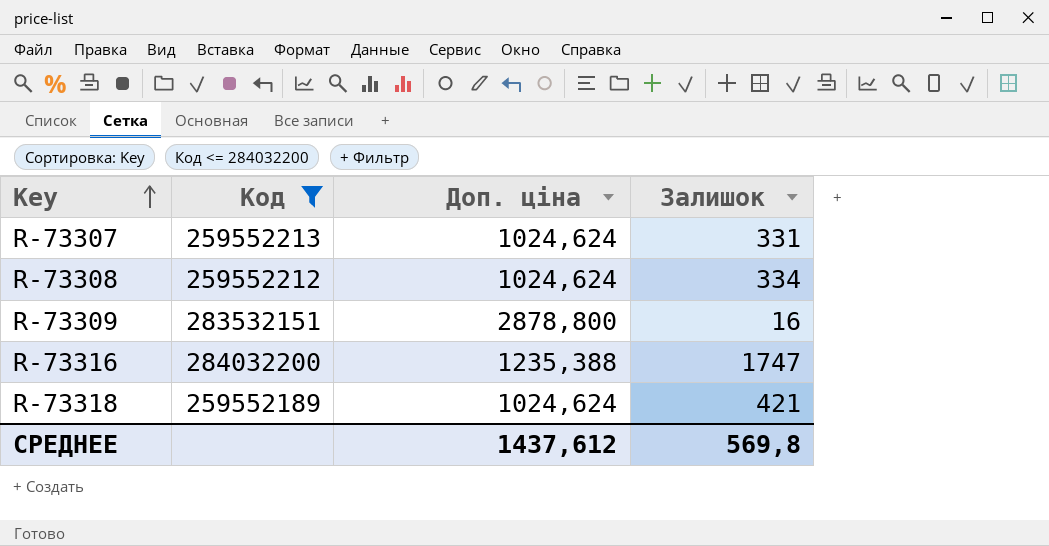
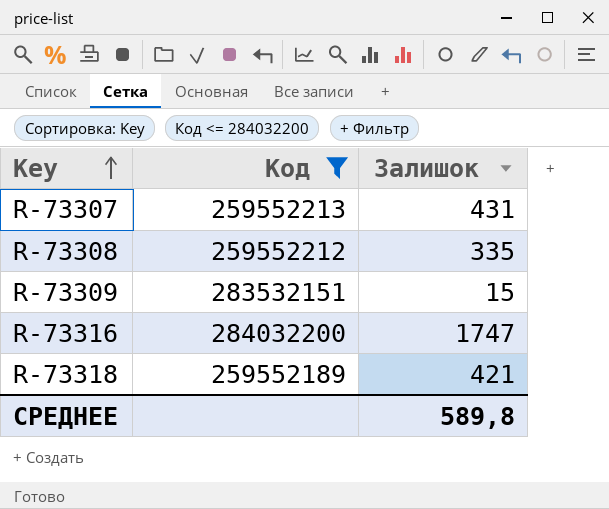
column Доп. ціна | position: 3 -> none
R-73307 | Залишок: 331 -> 431
R-73308 | Залишок: 334 -> 335
R-73309 | Залишок: 16 -> 15
СРЕДНЕЕ | Залишок: 569,8 -> 589,8

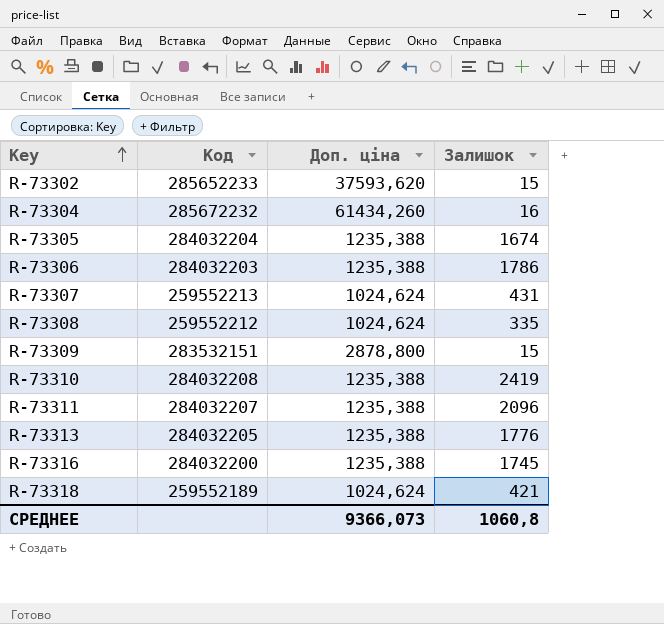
filter: Код <= 284032200 -> none
column Доп. ціна | position: none -> 3
R-73316 | Залишок: 1747 -> 1745
СРЕДНЕЕ | Залишок: 589,8 -> 1060,8

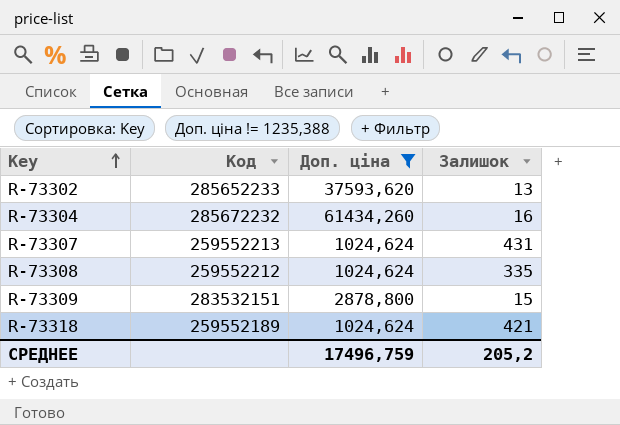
filter: none -> Доп. ціна != 1235,388
R-73302 | Залишок: 15 -> 13
СРЕДНЕЕ | Доп. ціна: 9366,073 -> 17496,759
СРЕДНЕЕ | Залишок: 1060,8 -> 205,2

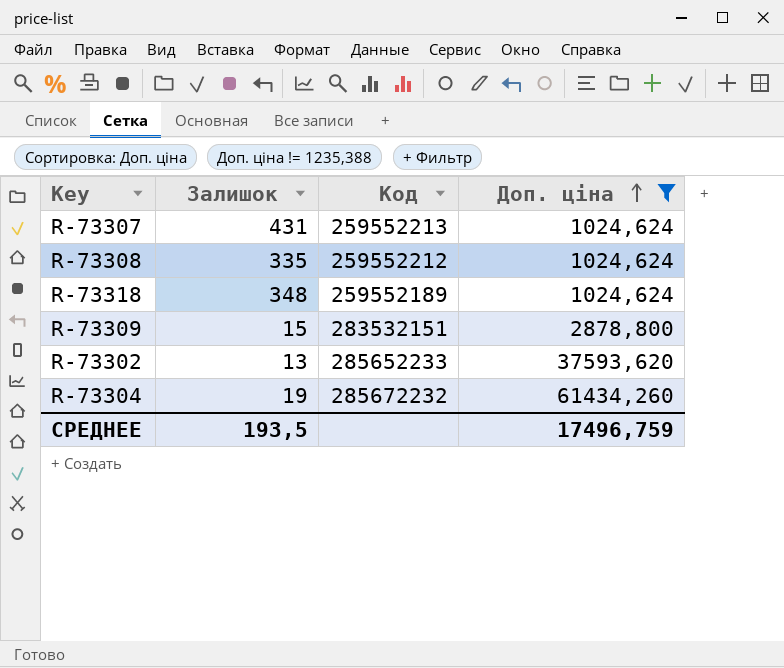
row order: Key ascending -> Доп. ціна ascending
column Залишок | position: 4 -> 2
R-73318 | Залишок: 421 -> 348
R-73304 | Залишок: 16 -> 19
СРЕДНЕЕ | Залишок: 205,2 -> 193,5

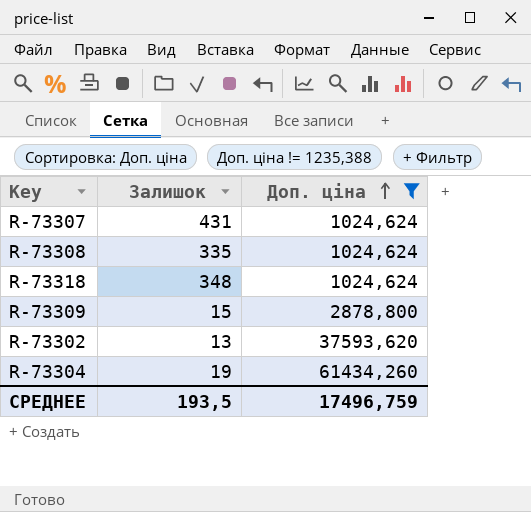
column Код | position: 3 -> none

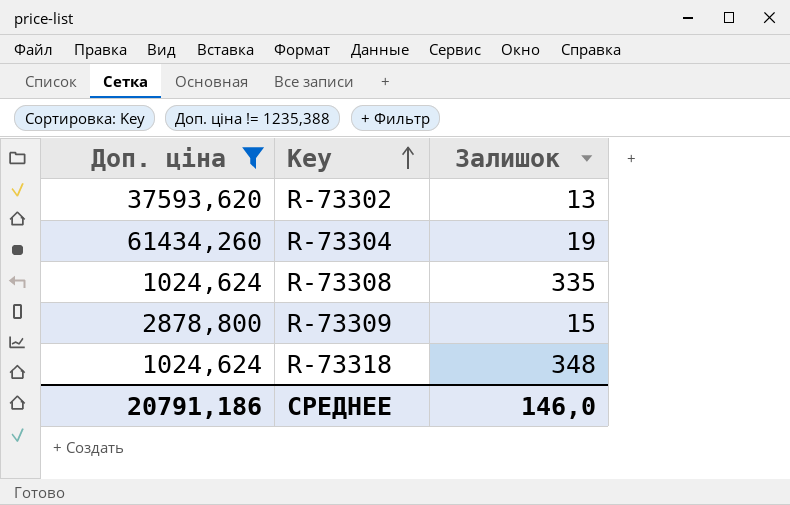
row order: Доп. ціна ascending -> Key ascending
column Доп. ціна | position: 3 -> 1
row R-73307: 431 | 1024,624 -> none
СРЕДНЕЕ | Доп. ціна: 17496,759 -> 20791,186
СРЕДНЕЕ | Залишок: 193,5 -> 146,0

